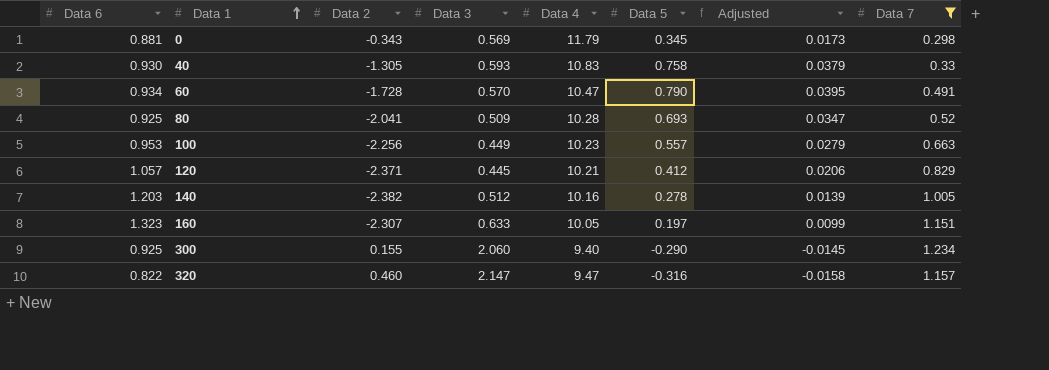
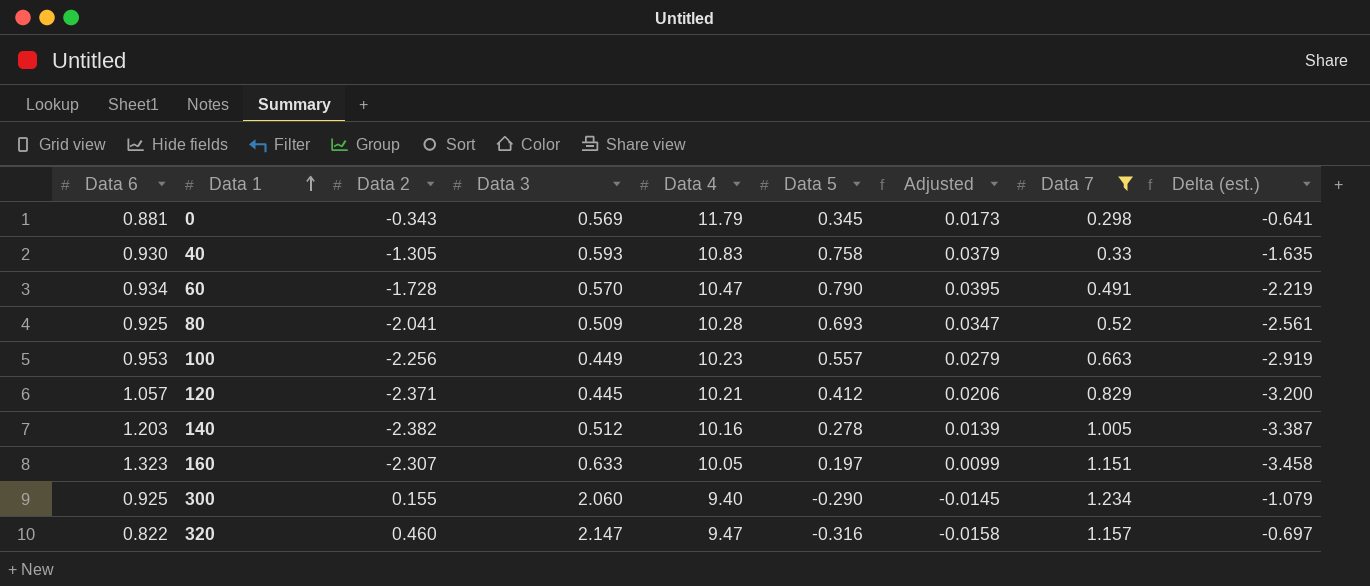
column Delta (est.) | formula: none -> [Data 2] - [Data 7]

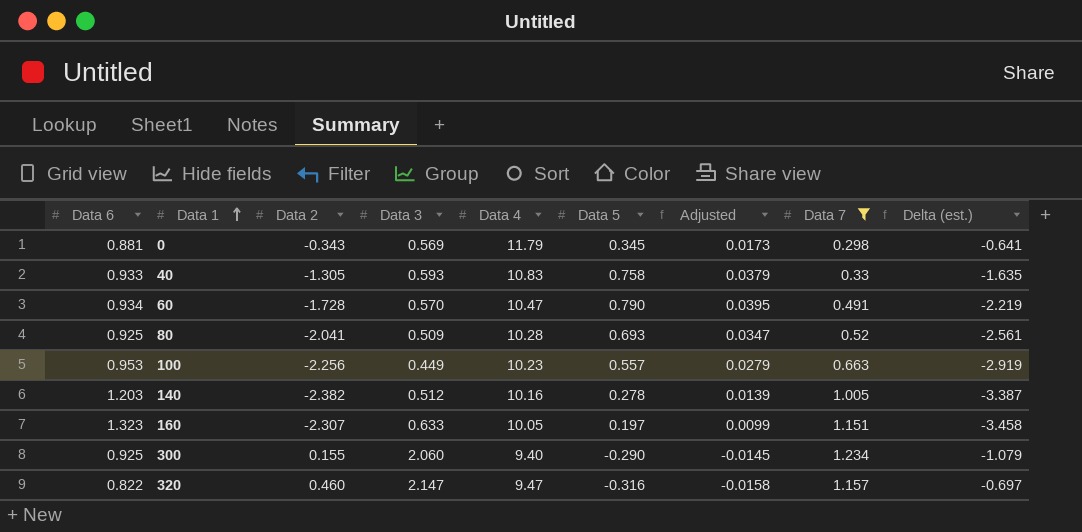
row 120: 1.057 | -2.371 | 0.445 | 10.21 | 0.412 | 0.0206 | 0.829 | -3.200 -> none
40 | Data 6: 0.930 -> 0.933

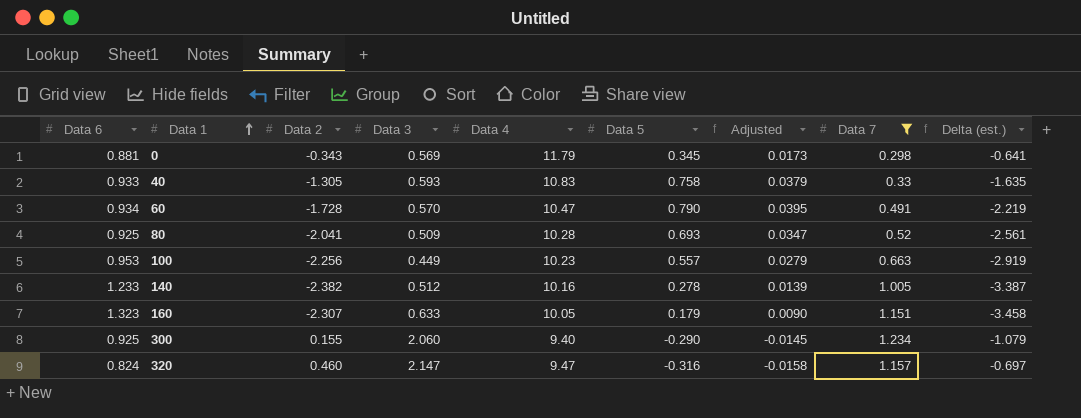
140 | Data 6: 1.203 -> 1.233
160 | Data 5: 0.197 -> 0.179
160 | Adjusted: 0.0099 -> 0.0090
320 | Data 6: 0.822 -> 0.824

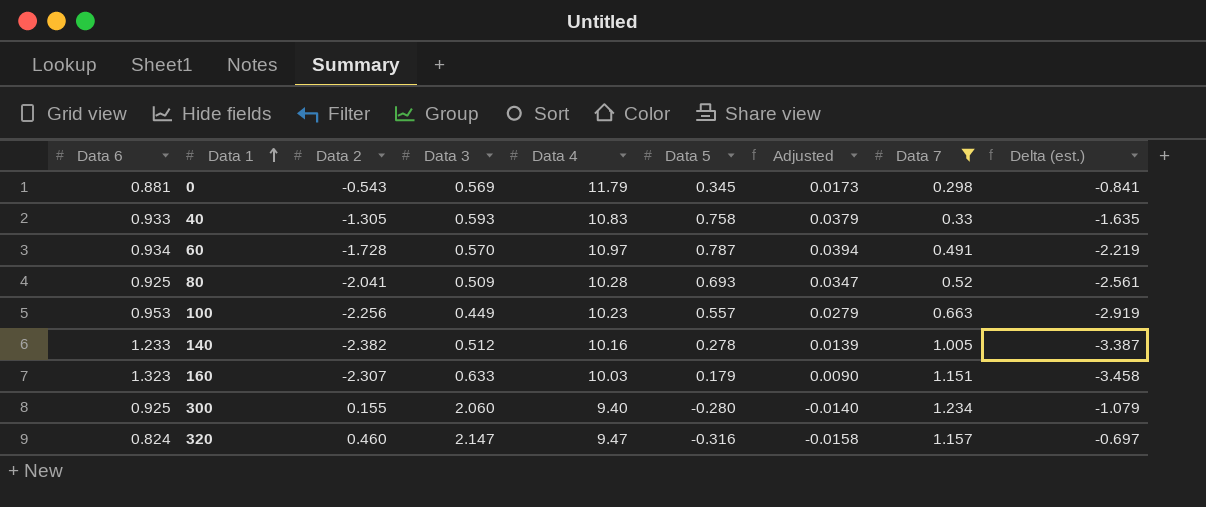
0 | Data 2: -0.343 -> -0.543
0 | Delta (est.): -0.641 -> -0.841
60 | Data 4: 10.47 -> 10.97
60 | Data 5: 0.790 -> 0.787
60 | Adjusted: 0.0395 -> 0.0394
160 | Data 4: 10.05 -> 10.03
300 | Data 5: -0.290 -> -0.280
300 | Adjusted: -0.0145 -> -0.0140

